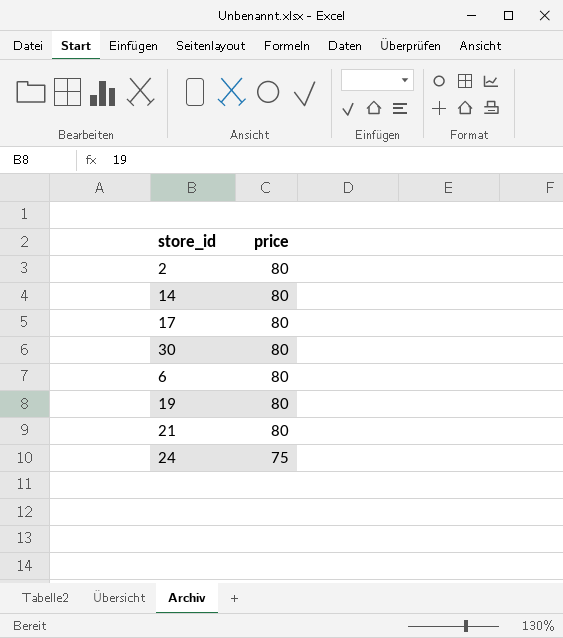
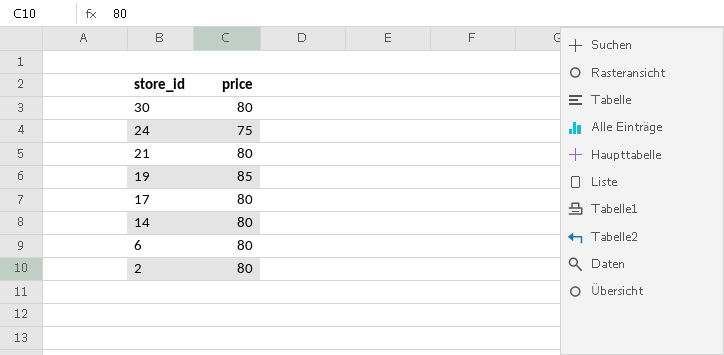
row order: price descending -> store_id descending
19 | price: 80 -> 85

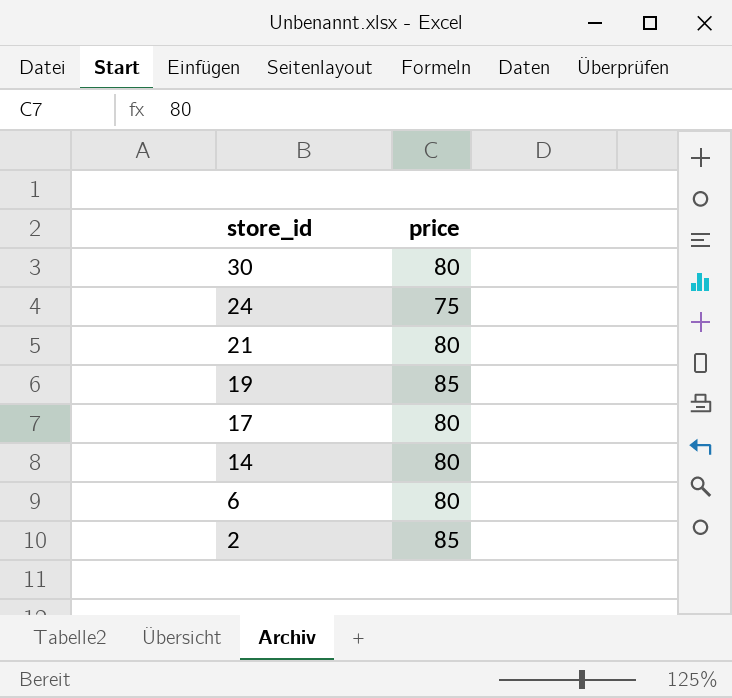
2 | price: 80 -> 85

